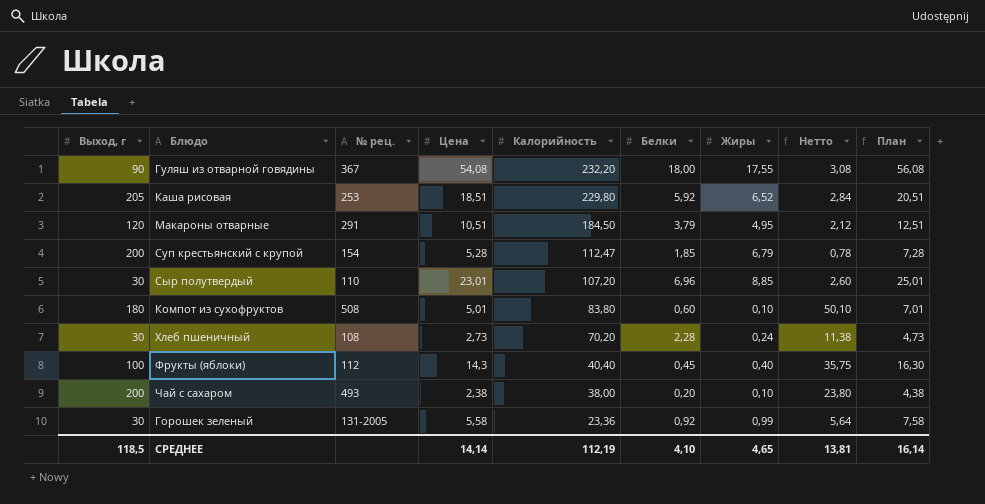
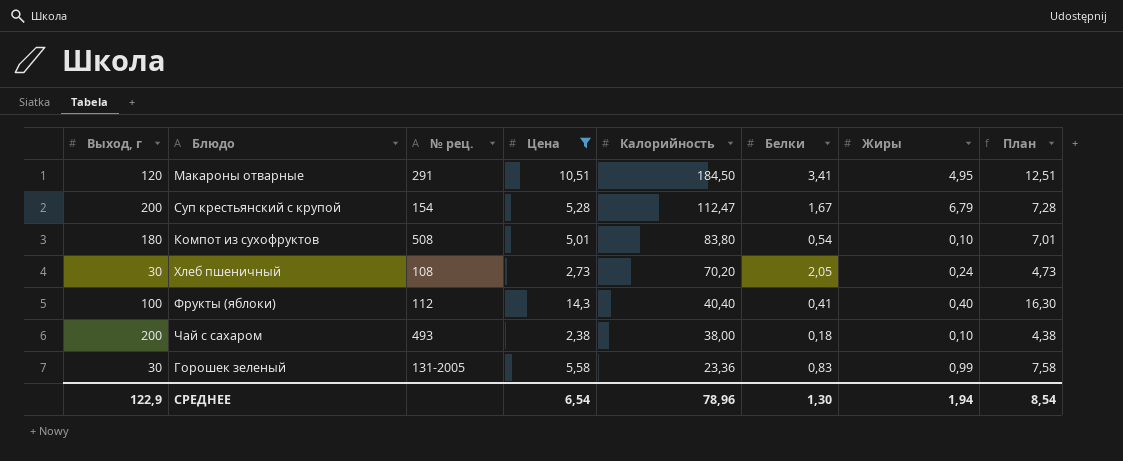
filter: none -> Цена <= 14,3
column Нетто | formula: [Цена] / [Жиры] -> none
Макароны отварные | Белки: 3,79 -> 3,41
Суп крестьянский с крупой | Белки: 1,85 -> 1,67
Компот из сухофруктов | Белки: 0,60 -> 0,54
Хлеб пшеничный | Белки: 2,28 -> 2,05
Фрукты (яблоки) | Белки: 0,45 -> 0,41
Чай с сахаром | Белки: 0,20 -> 0,18
Горошек зеленый | Белки: 0,92 -> 0,83
СРЕДНЕЕ | Выход, г: 118,5 -> 122,9
СРЕДНЕЕ | Цена: 14,14 -> 6,54
СРЕДНЕЕ | Калорийность: 112,19 -> 78,96
СРЕДНЕЕ | Белки: 4,10 -> 1,30
СРЕДНЕЕ | Жиры: 4,65 -> 1,94
СРЕДНЕЕ | План: 16,14 -> 8,54

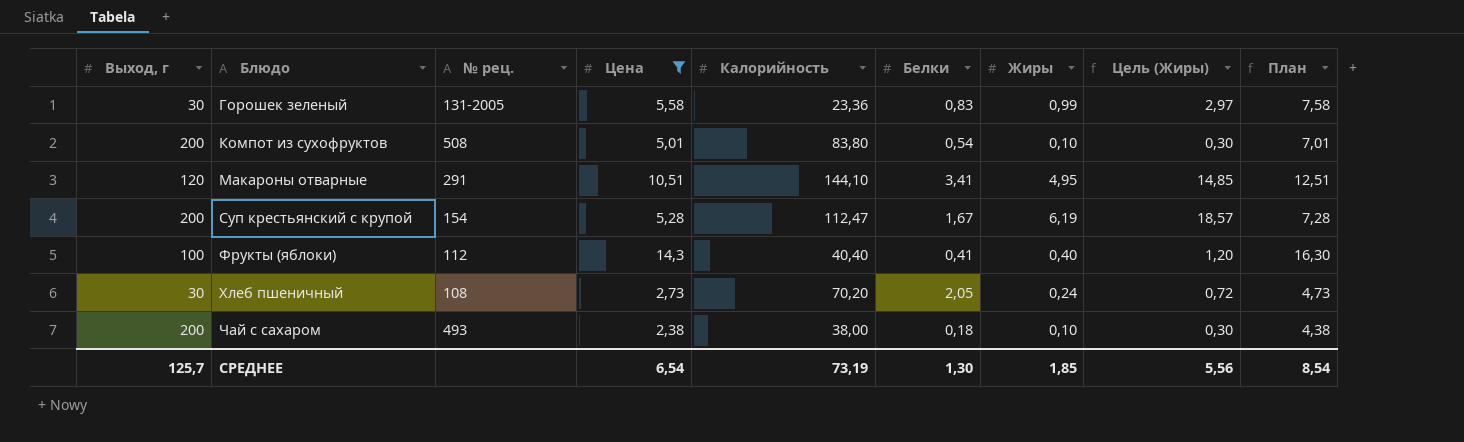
row order: Калорийность descending -> Блюдо ascending
column Цель (Жиры) | formula: none -> [Жиры] * 3
Компот из сухофруктов | Выход, г: 180 -> 200
Макароны отварные | Калорийность: 184,50 -> 144,10
Суп крестьянский с крупой | Жиры: 6,79 -> 6,19
СРЕДНЕЕ | Выход, г: 122,9 -> 125,7
СРЕДНЕЕ | Калорийность: 78,96 -> 73,19
СРЕДНЕЕ | Жиры: 1,94 -> 1,85

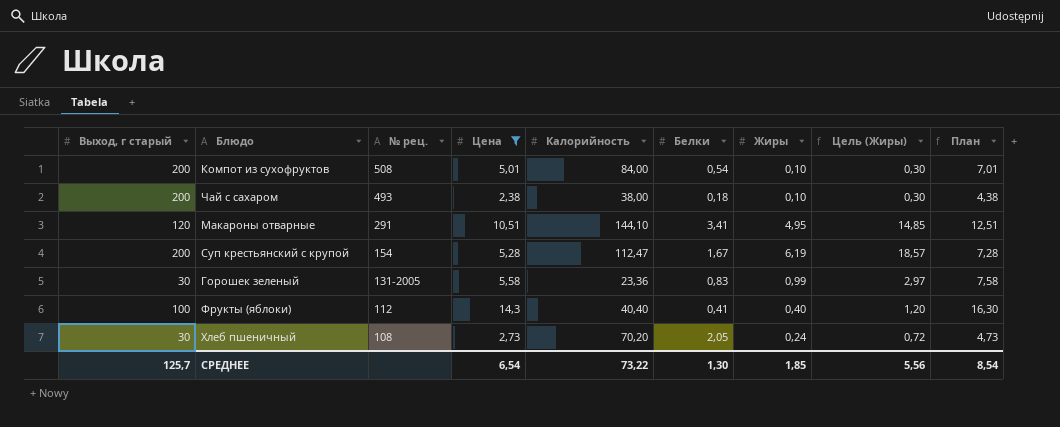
row order: Блюдо ascending -> № рец. descending
column name: Выход, г -> Выход, г старый
Компот из сухофруктов | Калорийность: 83,80 -> 84,00
СРЕДНЕЕ | Калорийность: 73,19 -> 73,22

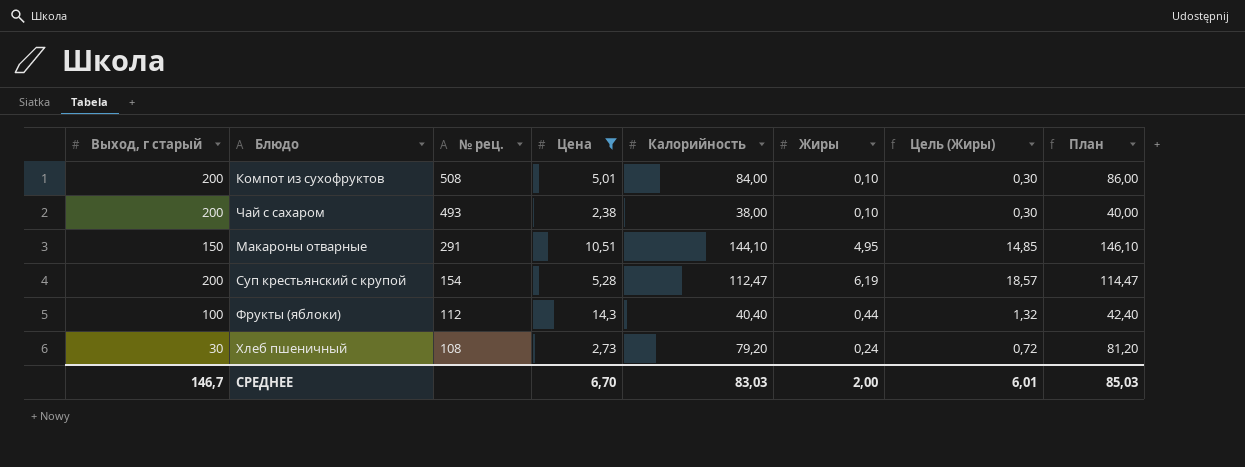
column Белки | position: 6 -> none
column План | formula: [Цена] + 2 -> [Калорийность] + 2
row Горошек зеленый: 30 | 131-2005 | 5,58 | 23,36 | 0,83 | 0,99 | 2,97 | 7,58 -> none
Макароны отварные | Выход, г старый: 120 -> 150
Фрукты (яблоки) | Жиры: 0,40 -> 0,44
Фрукты (яблоки) | Цель (Жиры): 1,20 -> 1,32
Хлеб пшеничный | Калорийность: 70,20 -> 79,20
СРЕДНЕЕ | Выход, г старый: 125,7 -> 146,7
СРЕДНЕЕ | Цена: 6,54 -> 6,70
СРЕДНЕЕ | Калорийность: 73,22 -> 83,03
СРЕДНЕЕ | Жиры: 1,85 -> 2,00
СРЕДНЕЕ | Цель (Жиры): 5,56 -> 6,01
СРЕДНЕЕ | План: 8,54 -> 85,03

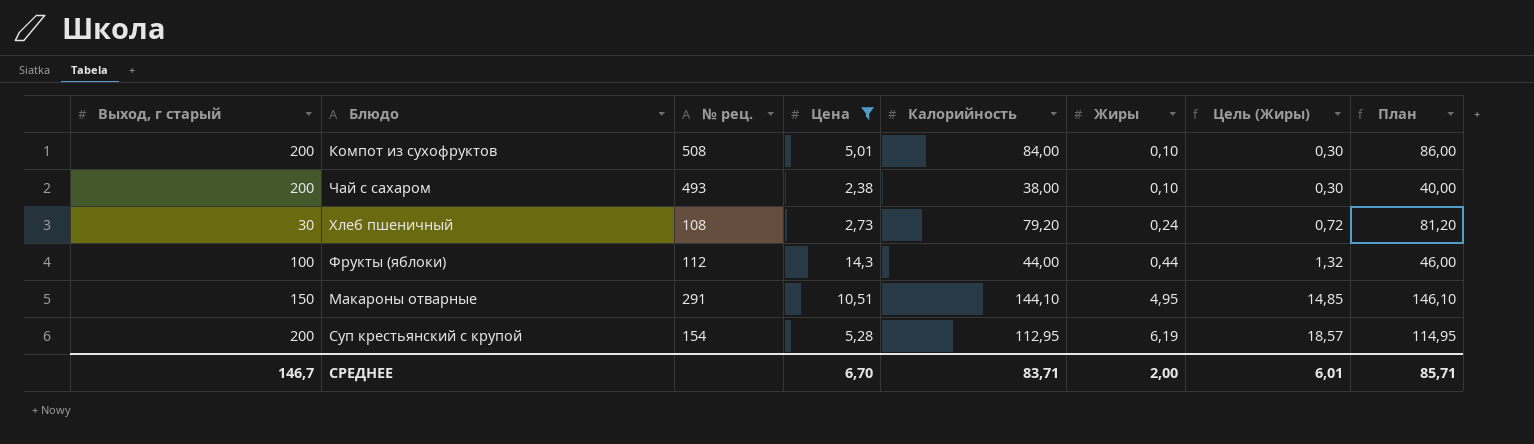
row order: № рец. descending -> Жиры ascending
Фрукты (яблоки) | Калорийность: 40,40 -> 44,00
Фрукты (яблоки) | План: 42,40 -> 46,00
Суп крестьянский с крупой | Калорийность: 112,47 -> 112,95
Суп крестьянский с крупой | План: 114,47 -> 114,95
СРЕДНЕЕ | Калорийность: 83,03 -> 83,71
СРЕДНЕЕ | План: 85,03 -> 85,71

